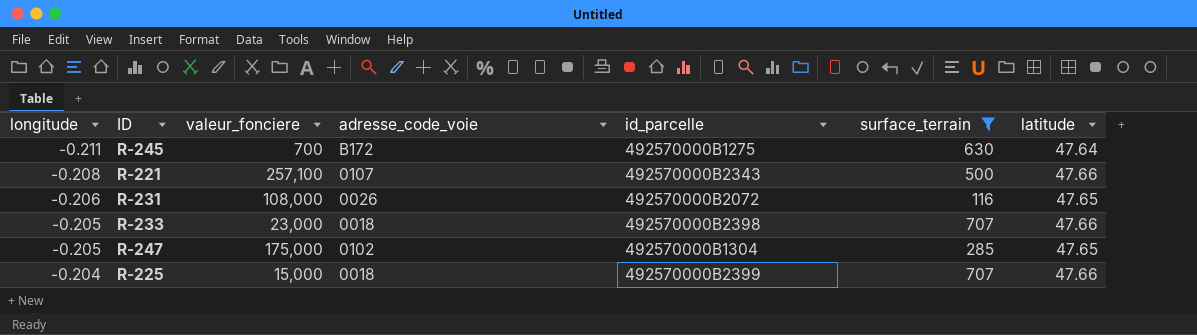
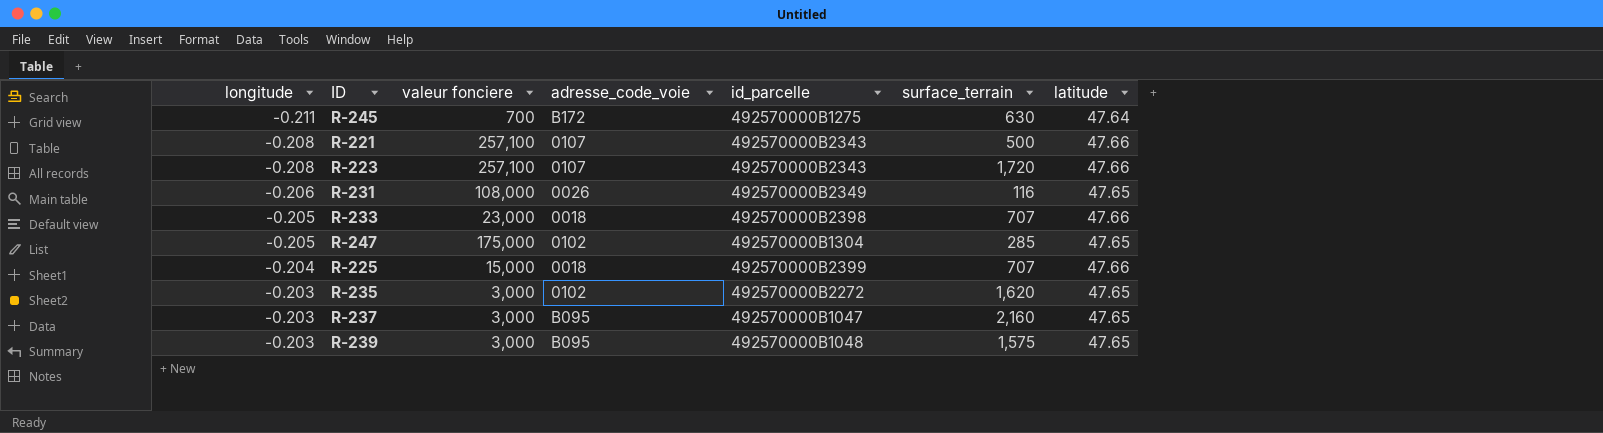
filter: surface_terrain <= 707 -> none
column name: valeur_fonciere -> valeur fonciere
R-231 | id_parcelle: 492570000B2072 -> 492570000B2349

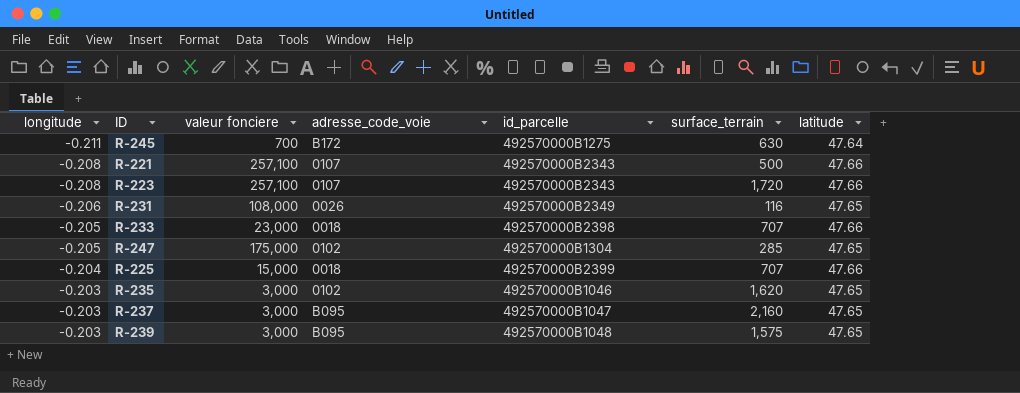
R-235 | id_parcelle: 492570000B2272 -> 492570000B1046

